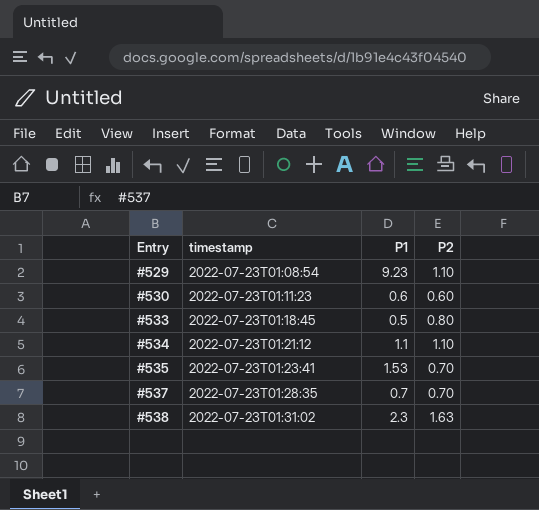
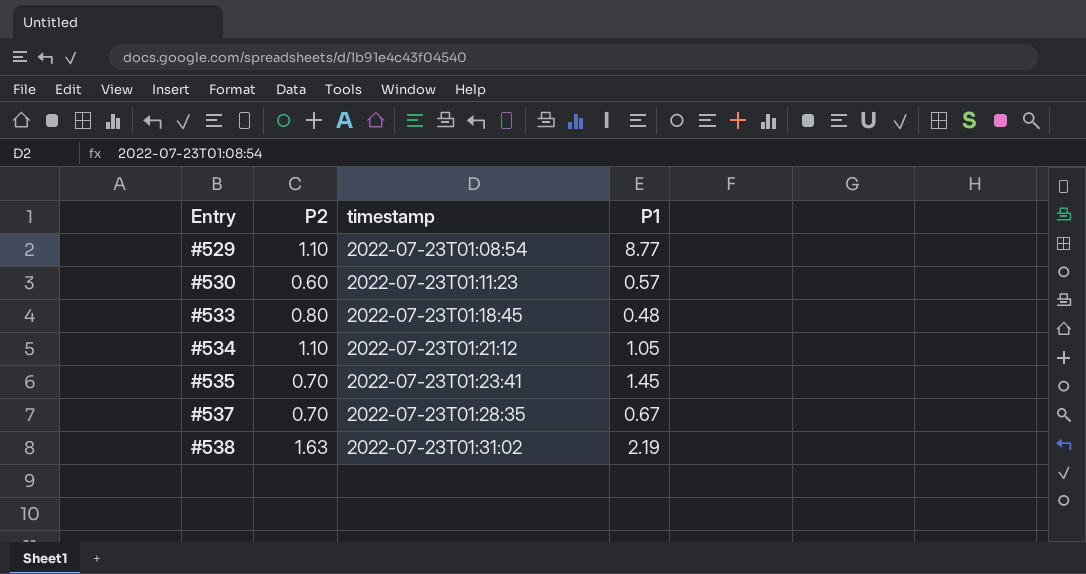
column P2 | position: 4 -> 2
#529 | P1: 9.23 -> 8.77
#530 | P1: 0.6 -> 0.57
#533 | P1: 0.5 -> 0.48
#534 | P1: 1.1 -> 1.05
#535 | P1: 1.53 -> 1.45
#537 | P1: 0.7 -> 0.67
#538 | P1: 2.3 -> 2.19

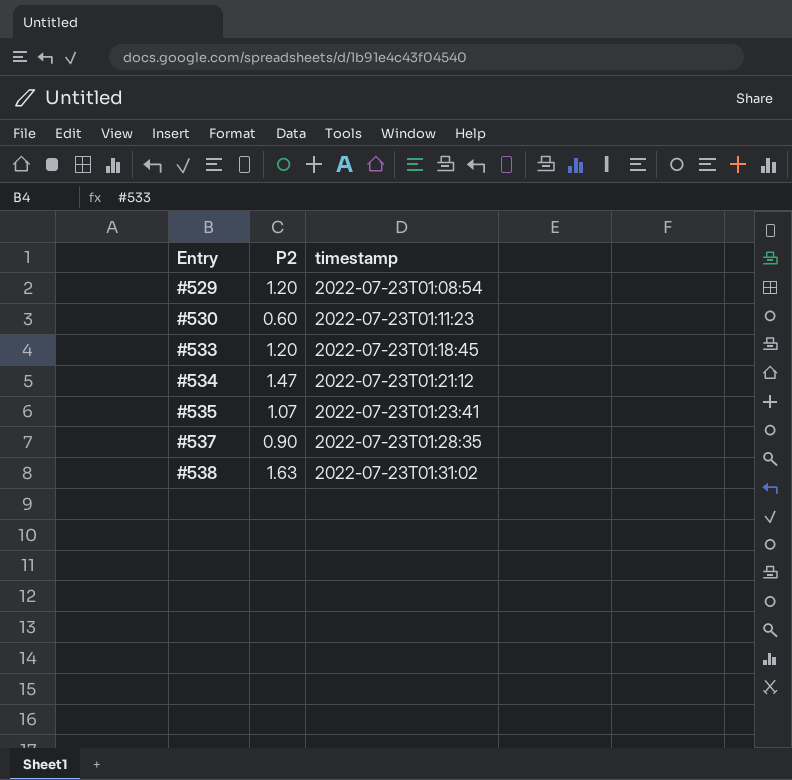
column P1 | position: 4 -> none
#529 | P2: 1.10 -> 1.20
#533 | P2: 0.80 -> 1.20
#534 | P2: 1.10 -> 1.47
#535 | P2: 0.70 -> 1.07
#537 | P2: 0.70 -> 0.90

